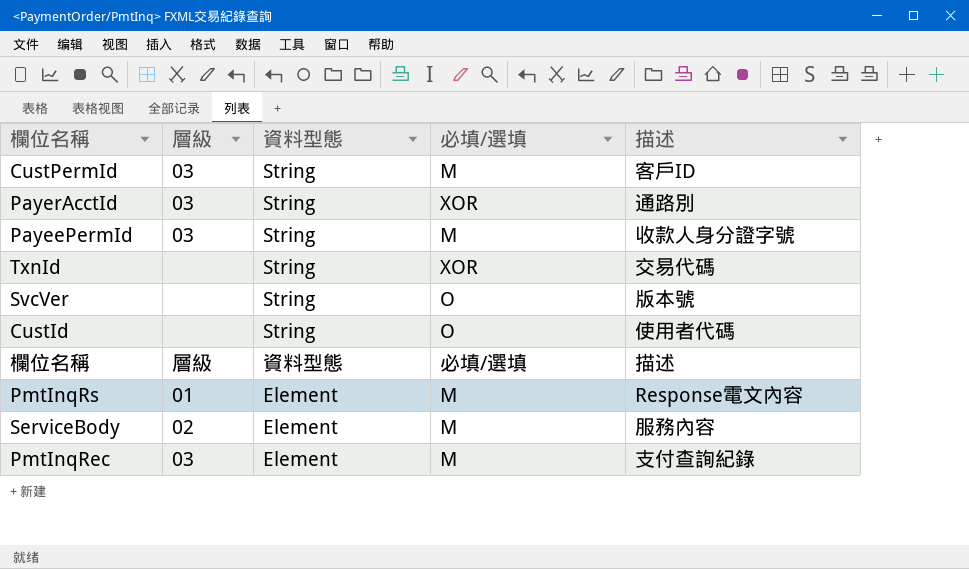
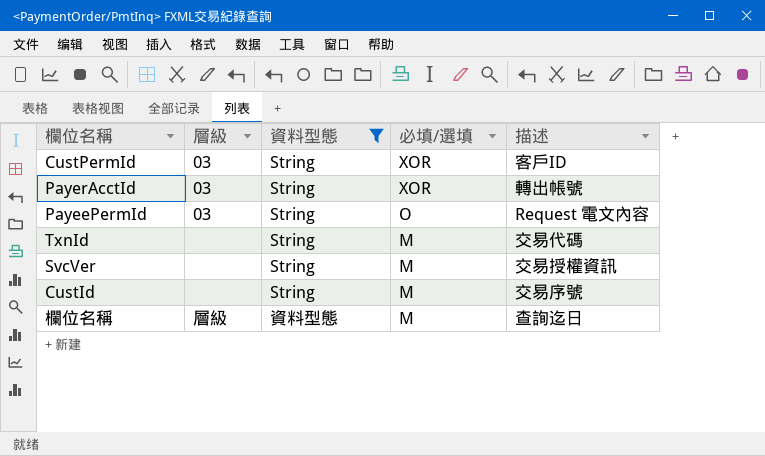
filter: none -> 資料型態 != Element
CustPermId | 必填/選填: M -> XOR
PayerAcctId | 描述: 通路別 -> 轉出帳號
PayeePermId | 必填/選填: M -> O
PayeePermId | 描述: 收款人身分證字號 -> Request 電文內容
TxnId | 必填/選填: XOR -> M
SvcVer | 必填/選填: O -> M
SvcVer | 描述: 版本號 -> 交易授權資訊
CustId | 必填/選填: O -> M
CustId | 描述: 使用者代碼 -> 交易序號
欄位名稱 | 必填/選填: 必填/選填 -> M
欄位名稱 | 描述: 描述 -> 查詢迄日

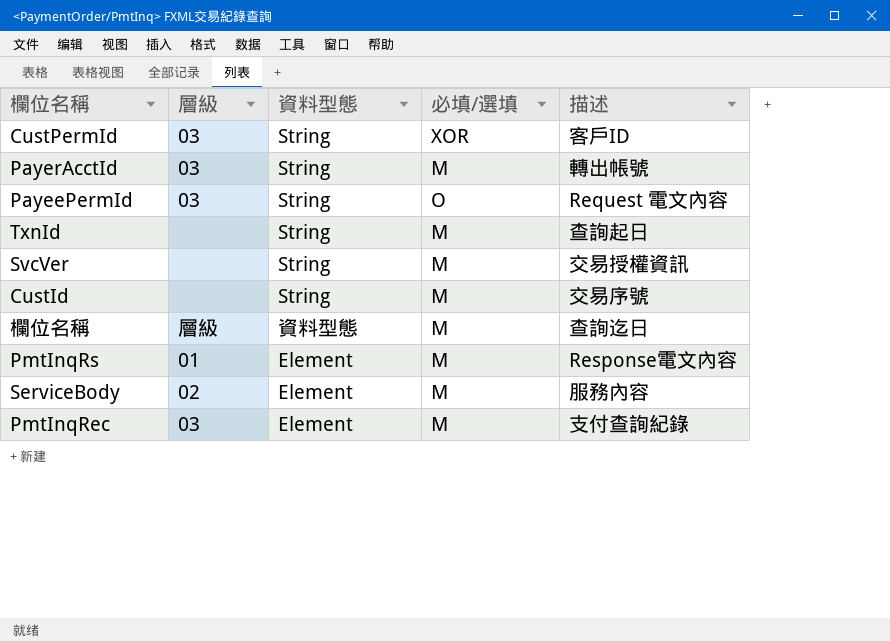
filter: 資料型態 != Element -> none
PayerAcctId | 必填/選填: XOR -> M
TxnId | 描述: 交易代碼 -> 查詢起日

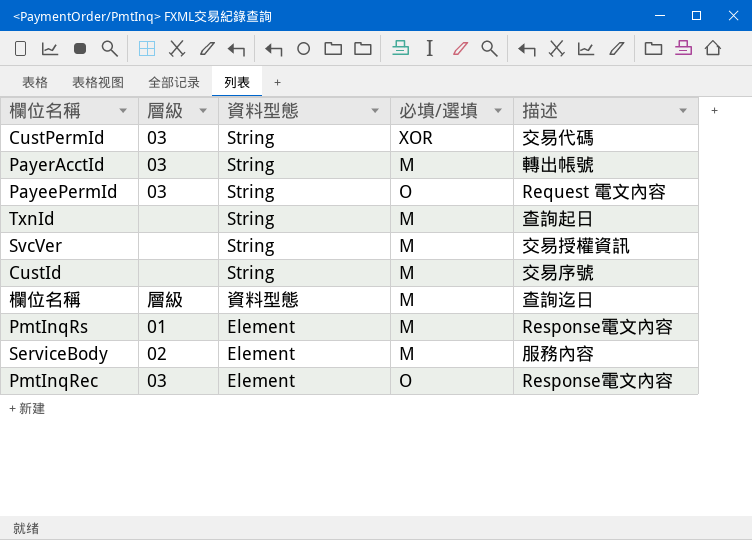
CustPermId | 描述: 客戶ID -> 交易代碼
PmtInqRec | 必填/選填: M -> O
PmtInqRec | 描述: 支付查詢紀錄 -> Response電文內容

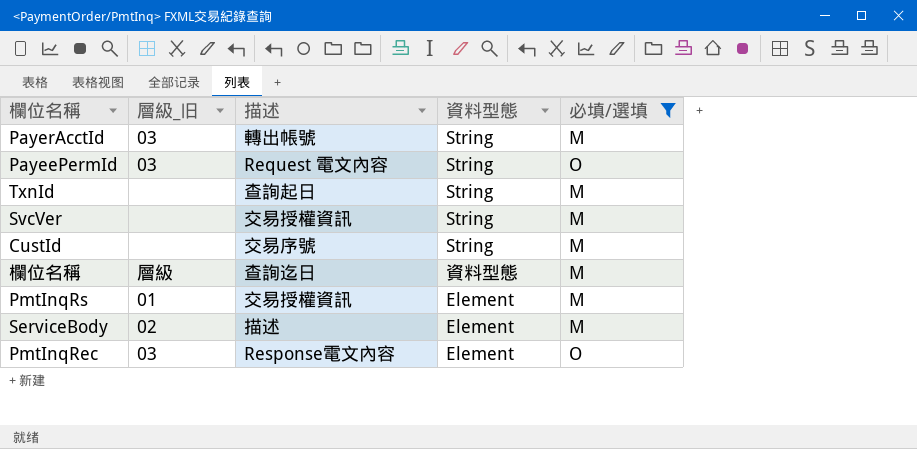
filter: none -> 必填/選填 != XOR
column name: 層級 -> 層級_旧
column 描述 | position: 5 -> 3
PmtInqRs | 描述: Response電文內容 -> 交易授權資訊
ServiceBody | 描述: 服務內容 -> 描述

